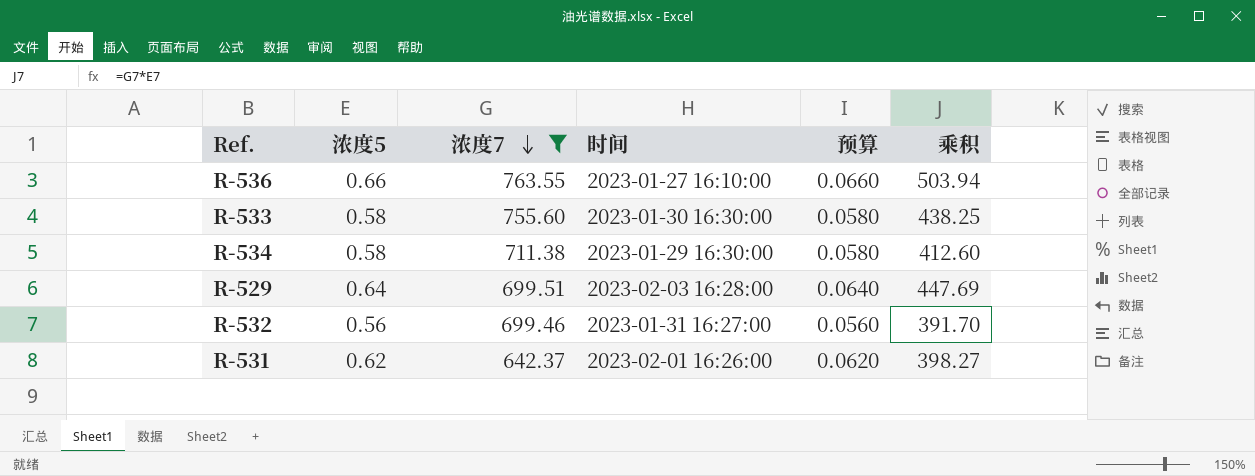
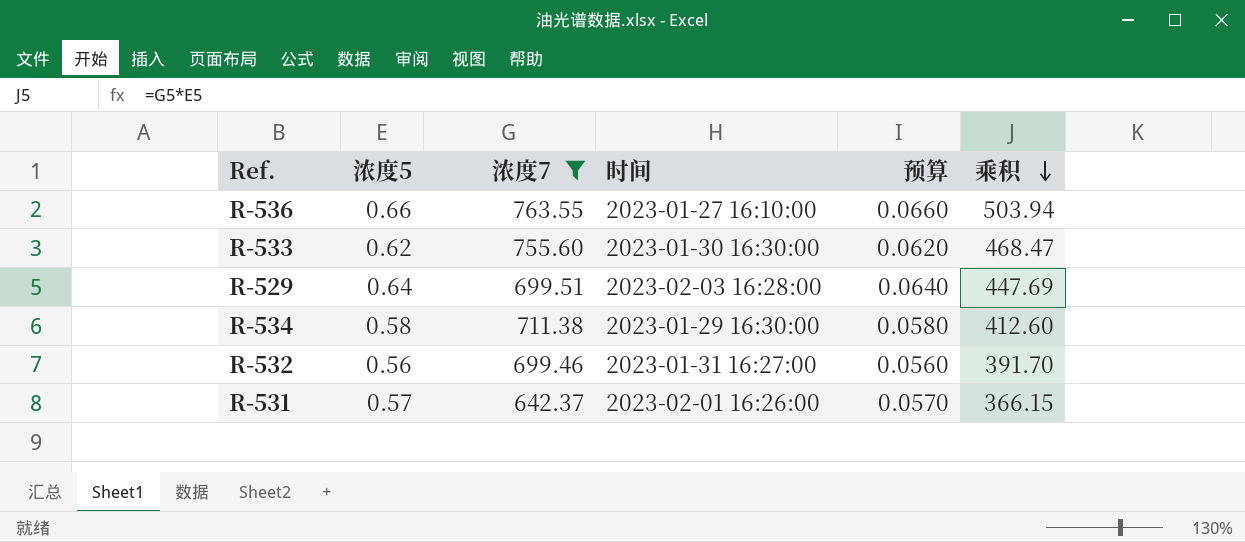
row order: 浓度7 descending -> 乘积 descending
R-533 | 浓度5: 0.58 -> 0.62
R-533 | 预算: 0.0580 -> 0.0620
R-533 | 乘积: 438.25 -> 468.47
R-531 | 浓度5: 0.62 -> 0.57
R-531 | 预算: 0.0620 -> 0.0570
R-531 | 乘积: 398.27 -> 366.15

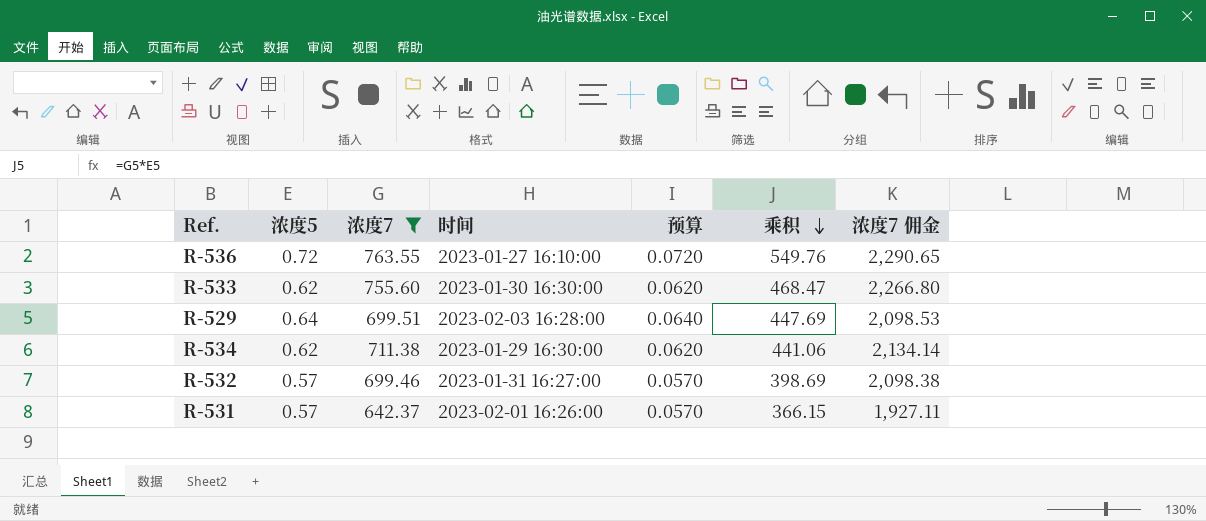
column 浓度7 佣金 | formula: none -> [浓度7] * 3
R-536 | 浓度5: 0.66 -> 0.72
R-536 | 预算: 0.0660 -> 0.0720
R-536 | 乘积: 503.94 -> 549.76
R-534 | 浓度5: 0.58 -> 0.62
R-534 | 预算: 0.0580 -> 0.0620
R-534 | 乘积: 412.60 -> 441.06
R-532 | 浓度5: 0.56 -> 0.57
R-532 | 预算: 0.0560 -> 0.0570
R-532 | 乘积: 391.70 -> 398.69

